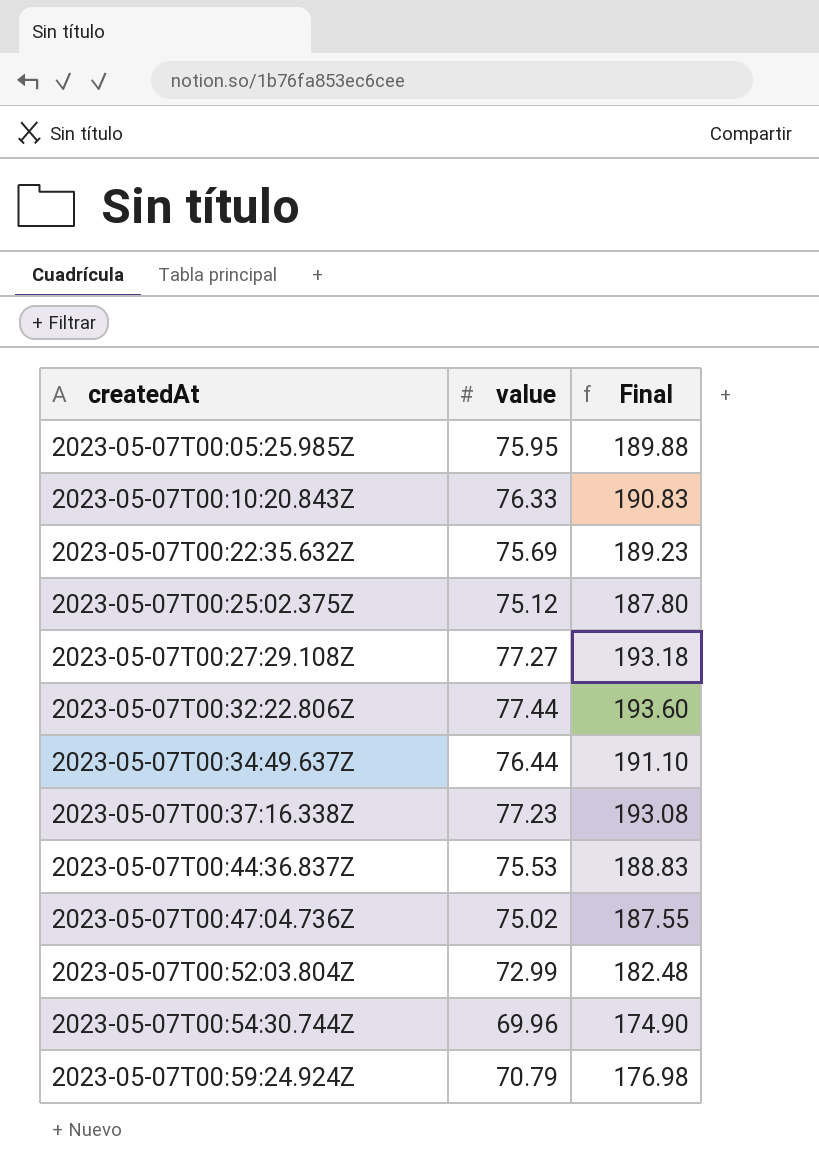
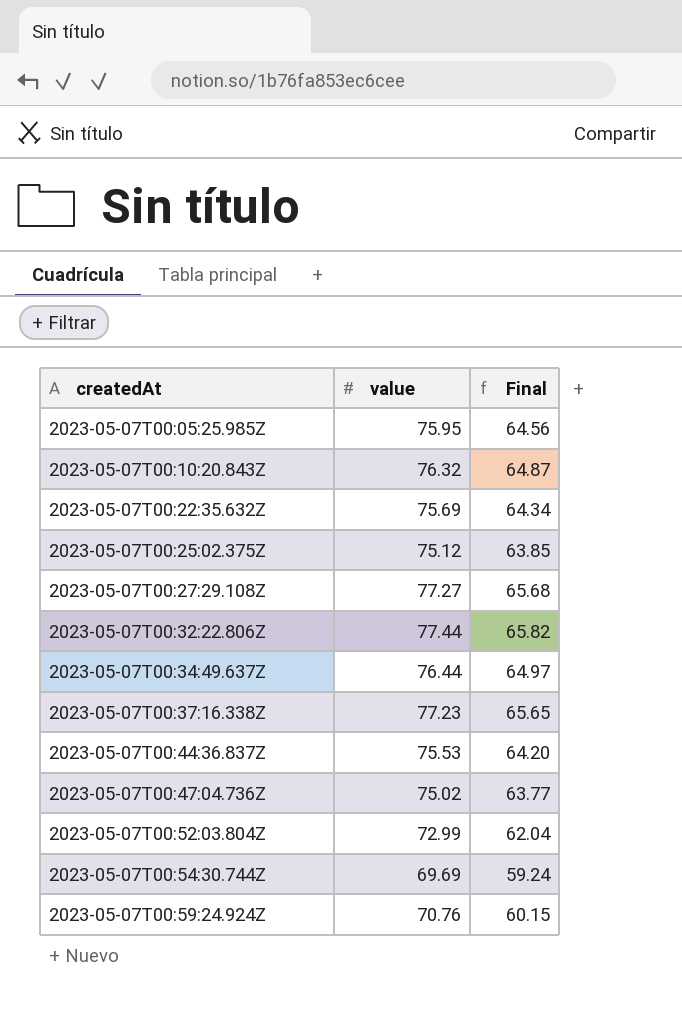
column Final | formula: [value] * 2.5 -> [value] * 0.85
2023-05-07T00:10:20.843Z | value: 76.33 -> 76.32
2023-05-07T00:54:30.744Z | value: 69.96 -> 69.69
2023-05-07T00:59:24.924Z | value: 70.79 -> 70.76

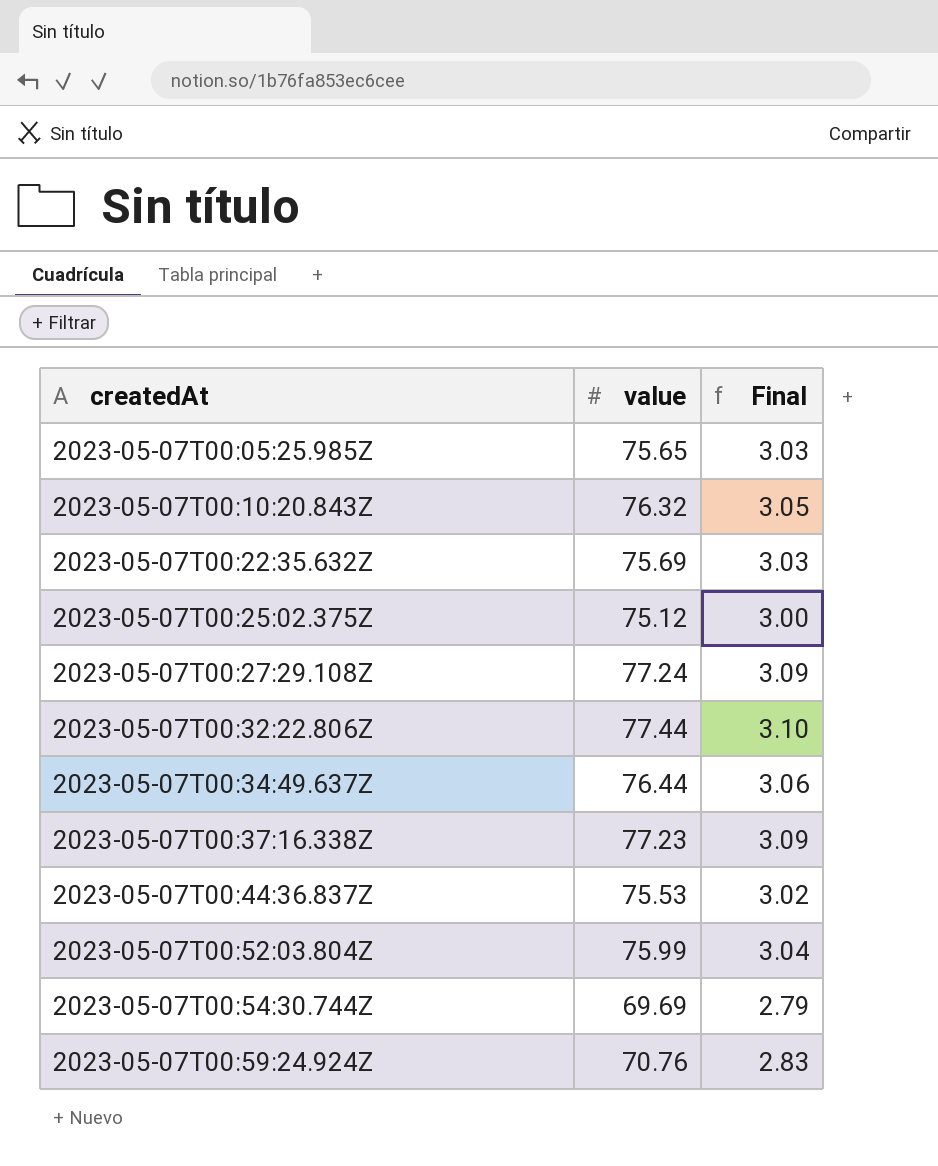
column Final | formula: [value] * 0.85 -> [value] * 0.04
row 2023-05-07T00:47:04.736Z: 75.02 | 63.77 -> none
2023-05-07T00:05:25.985Z | value: 75.95 -> 75.65
2023-05-07T00:27:29.108Z | value: 77.27 -> 77.24
2023-05-07T00:52:03.804Z | value: 72.99 -> 75.99

